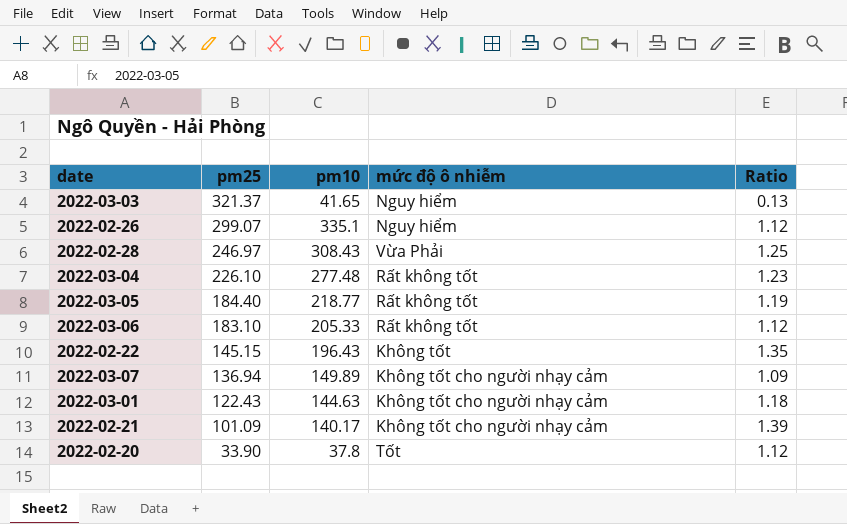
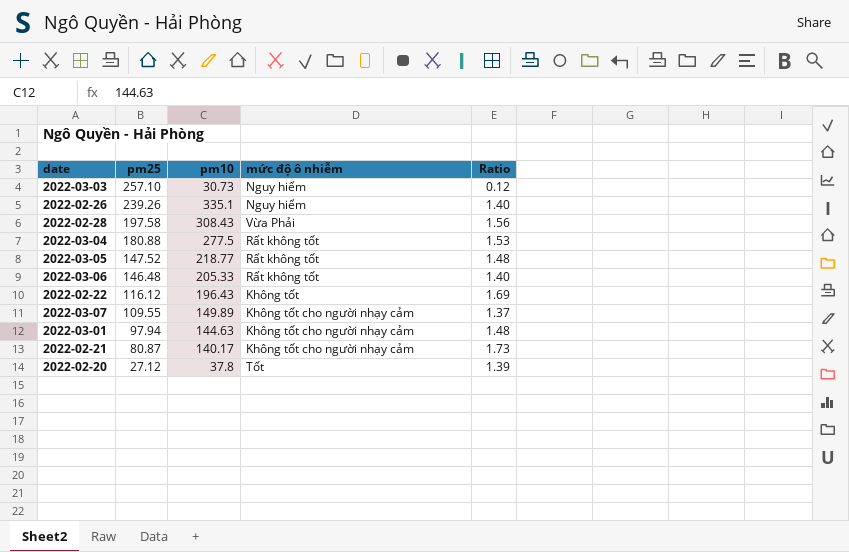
2022-03-03 | pm25: 321.37 -> 257.10
2022-03-03 | pm10: 41.65 -> 30.73
2022-03-03 | Ratio: 0.13 -> 0.12
2022-02-26 | pm25: 299.07 -> 239.26
2022-02-26 | Ratio: 1.12 -> 1.40
2022-02-28 | pm25: 246.97 -> 197.58
2022-02-28 | Ratio: 1.25 -> 1.56
2022-03-04 | pm25: 226.10 -> 180.88
2022-03-04 | pm10: 277.48 -> 277.5
2022-03-04 | Ratio: 1.23 -> 1.53
2022-03-05 | pm25: 184.40 -> 147.52
2022-03-05 | Ratio: 1.19 -> 1.48
2022-03-06 | pm25: 183.10 -> 146.48
2022-03-06 | Ratio: 1.12 -> 1.40
2022-02-22 | pm25: 145.15 -> 116.12
2022-02-22 | Ratio: 1.35 -> 1.69
2022-03-07 | pm25: 136.94 -> 109.55
2022-03-07 | Ratio: 1.09 -> 1.37
2022-03-01 | pm25: 122.43 -> 97.94
2022-03-01 | Ratio: 1.18 -> 1.48
2022-02-21 | pm25: 101.09 -> 80.87
2022-02-21 | Ratio: 1.39 -> 1.73
2022-02-20 | pm25: 33.90 -> 27.12
2022-02-20 | Ratio: 1.12 -> 1.39

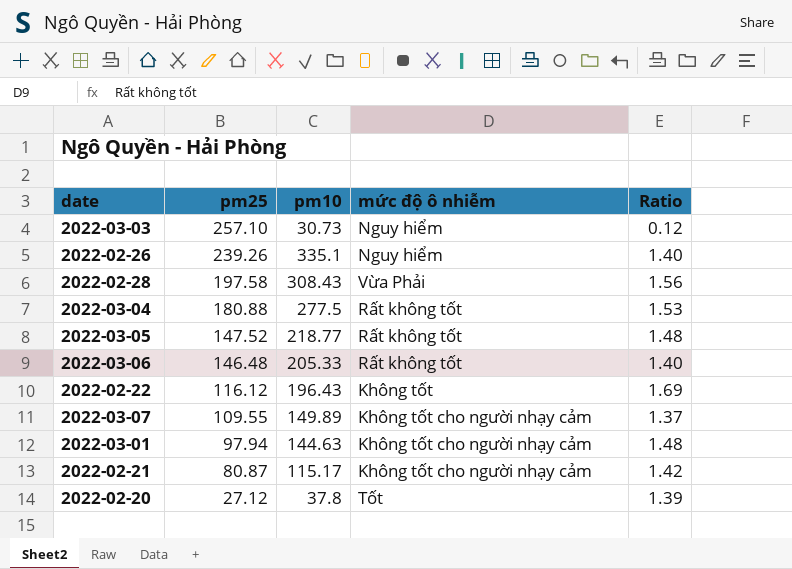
2022-02-21 | pm10: 140.17 -> 115.17
2022-02-21 | Ratio: 1.73 -> 1.42

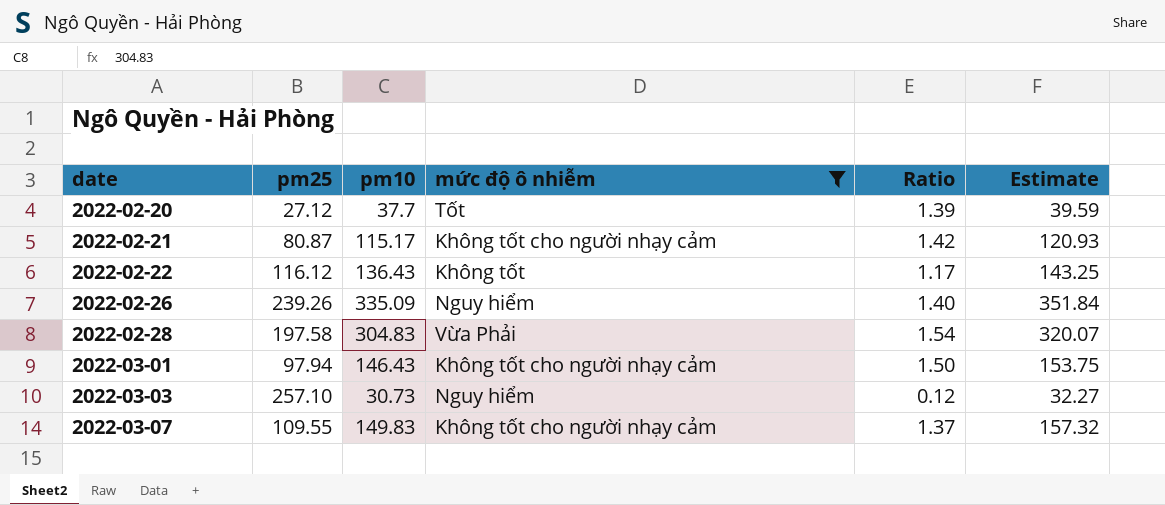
filter: none -> mức độ ô nhiễm != Rất không tốt
row order: pm25 descending -> date ascending
column Estimate | formula: none -> [pm10] * 1.05
2022-02-20 | pm10: 37.8 -> 37.7
2022-02-22 | pm10: 196.43 -> 136.43
2022-02-22 | Ratio: 1.69 -> 1.17
2022-02-26 | pm10: 335.1 -> 335.09
2022-02-28 | pm10: 308.43 -> 304.83
2022-02-28 | Ratio: 1.56 -> 1.54
2022-03-01 | pm10: 144.63 -> 146.43
2022-03-01 | Ratio: 1.48 -> 1.50
2022-03-07 | pm10: 149.89 -> 149.83

